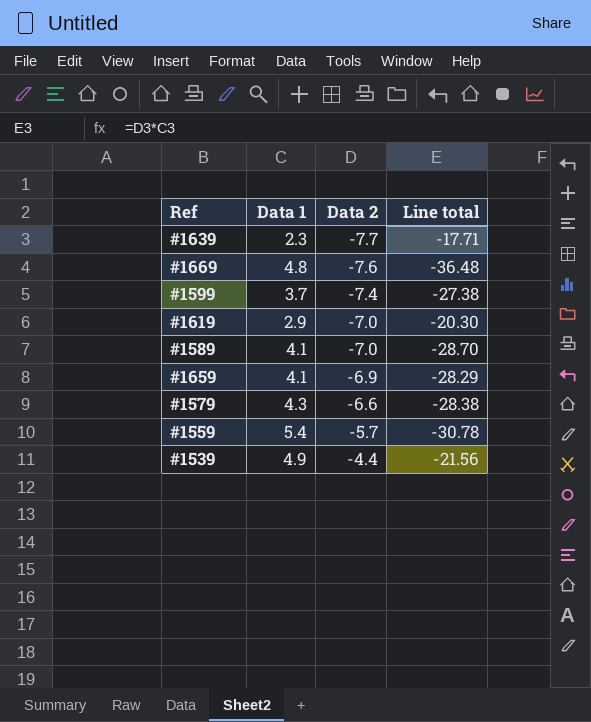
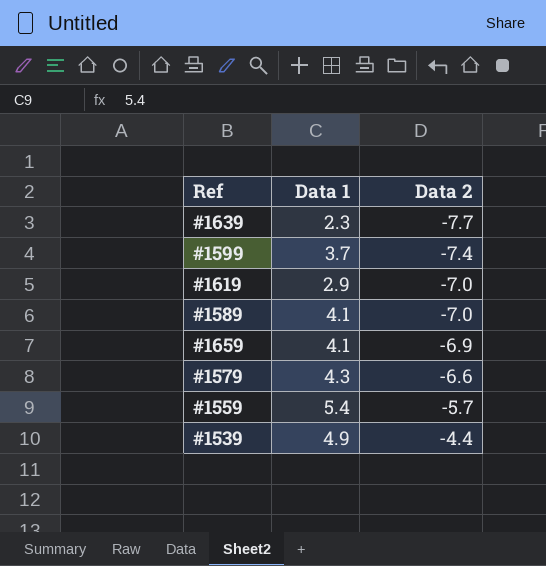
column Line total | formula: [Data 1] * [Data 2] -> none
row #1669: 4.8 | -7.6 | -36.48 -> none

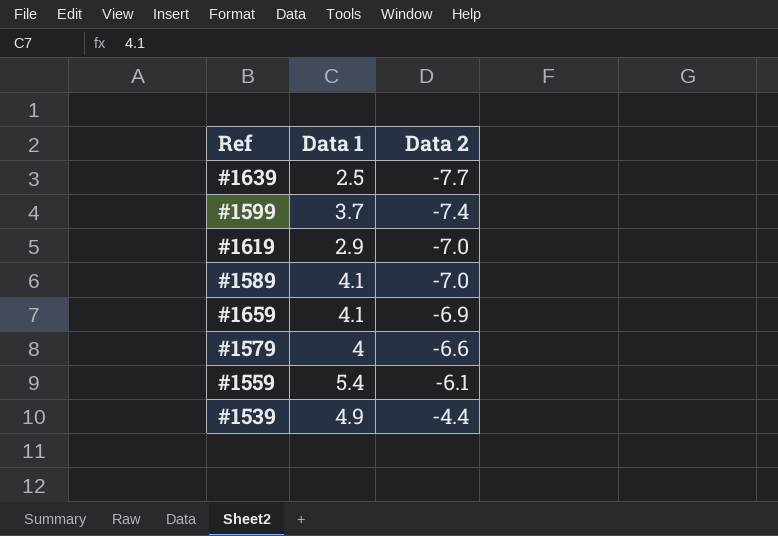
#1639 | Data 1: 2.3 -> 2.5
#1579 | Data 1: 4.3 -> 4
#1559 | Data 2: -5.7 -> -6.1

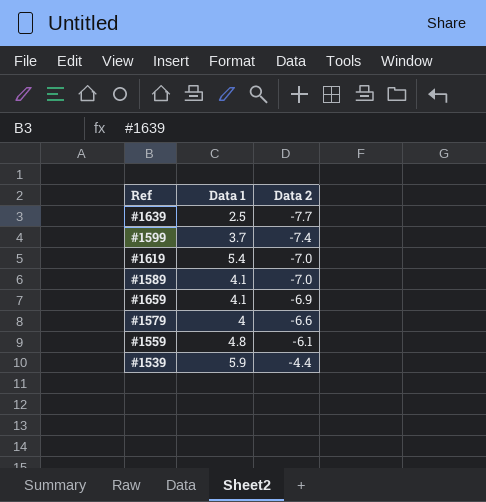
#1619 | Data 1: 2.9 -> 5.4
#1559 | Data 1: 5.4 -> 4.8
#1539 | Data 1: 4.9 -> 5.9

